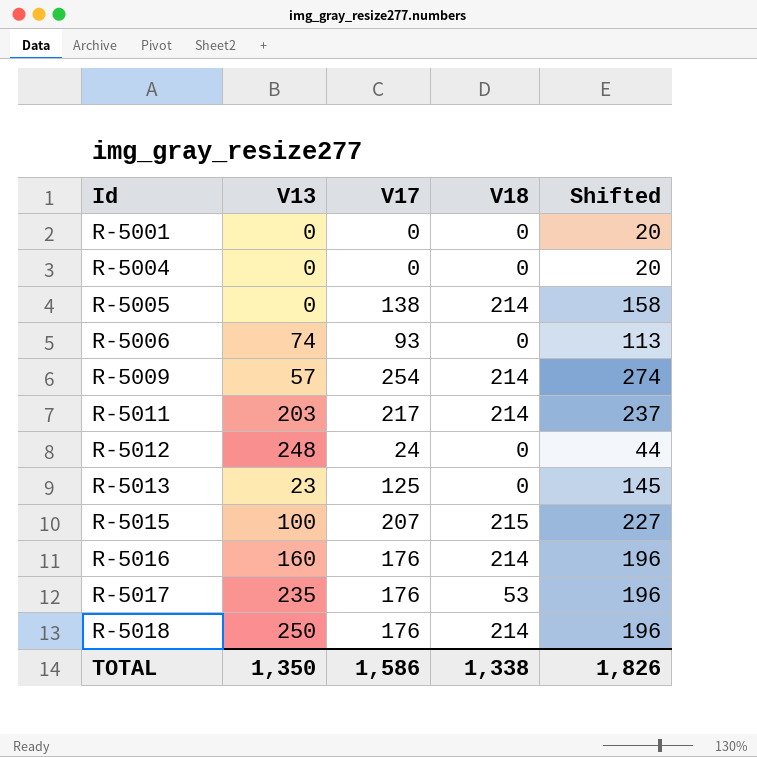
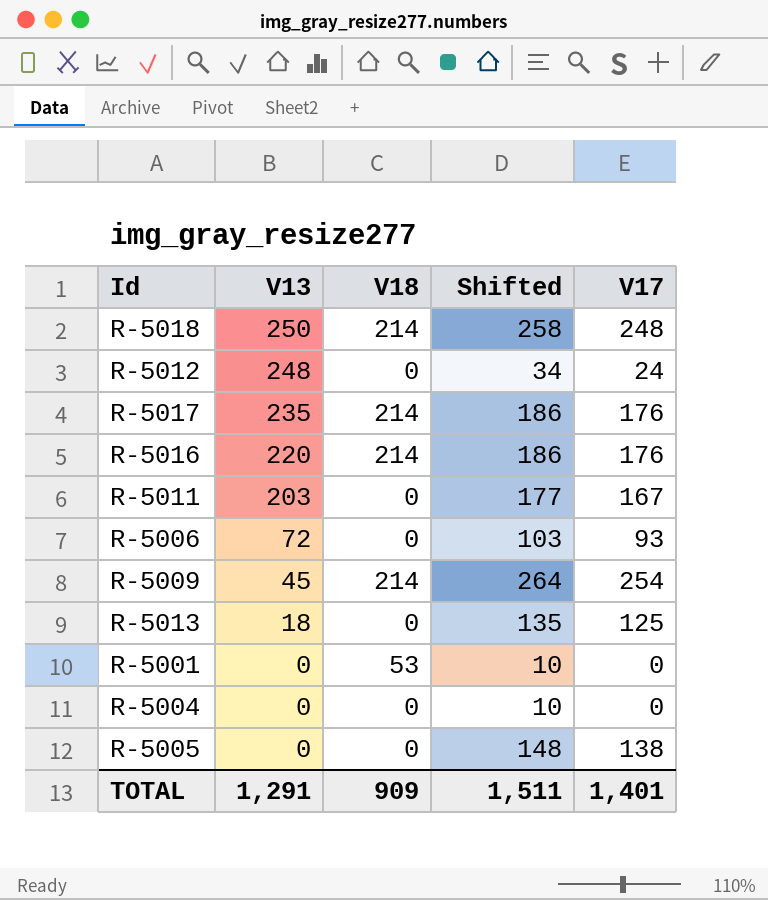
row order: Id ascending -> V13 descending
column Shifted | formula: [V17] + 20 -> [V17] + 10
column V17 | position: 3 -> 5
row R-5015: 100 | 207 | 215 | 227 -> none
R-5018 | V17: 176 -> 248
R-5017 | V18: 53 -> 214
R-5016 | V13: 160 -> 220
R-5011 | V18: 214 -> 0
R-5011 | V17: 217 -> 167
R-5006 | V13: 74 -> 72
R-5009 | V13: 57 -> 45
R-5013 | V13: 23 -> 18
R-5001 | V18: 0 -> 53
R-5005 | V18: 214 -> 0
TOTAL | V13: 1,350 -> 1,291
TOTAL | V18: 1,338 -> 909
TOTAL | Shifted: 1,826 -> 1,511
TOTAL | V17: 1,586 -> 1,401

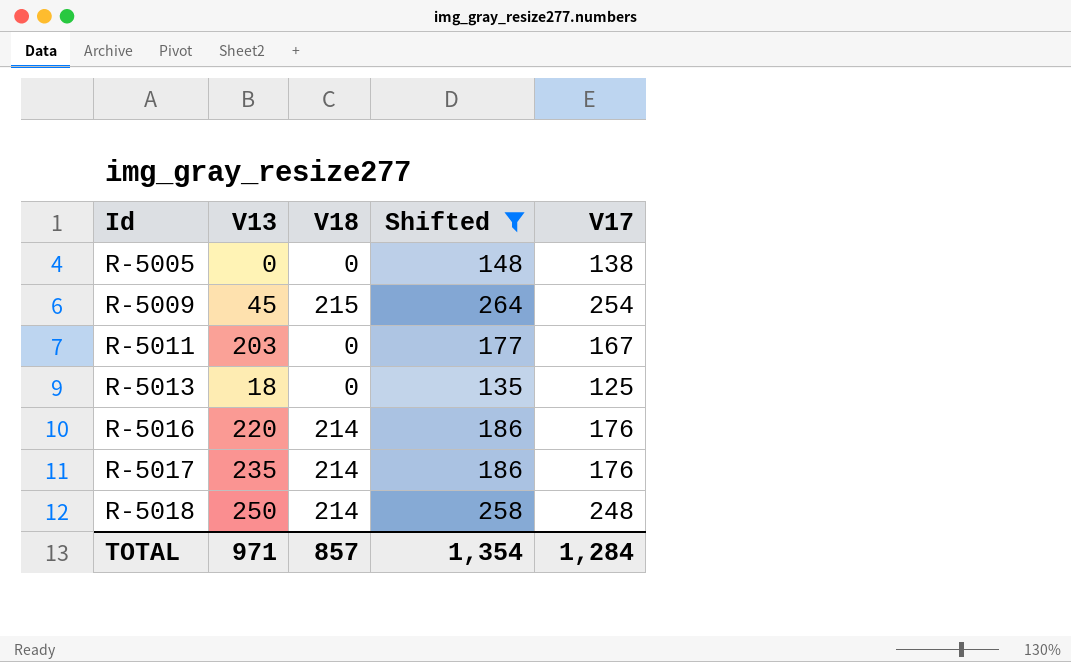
filter: none -> Shifted >= 135
row order: V13 descending -> Id ascending
R-5009 | V18: 214 -> 215
TOTAL | V13: 1,291 -> 971
TOTAL | V18: 909 -> 857
TOTAL | Shifted: 1,511 -> 1,354
TOTAL | V17: 1,401 -> 1,284

